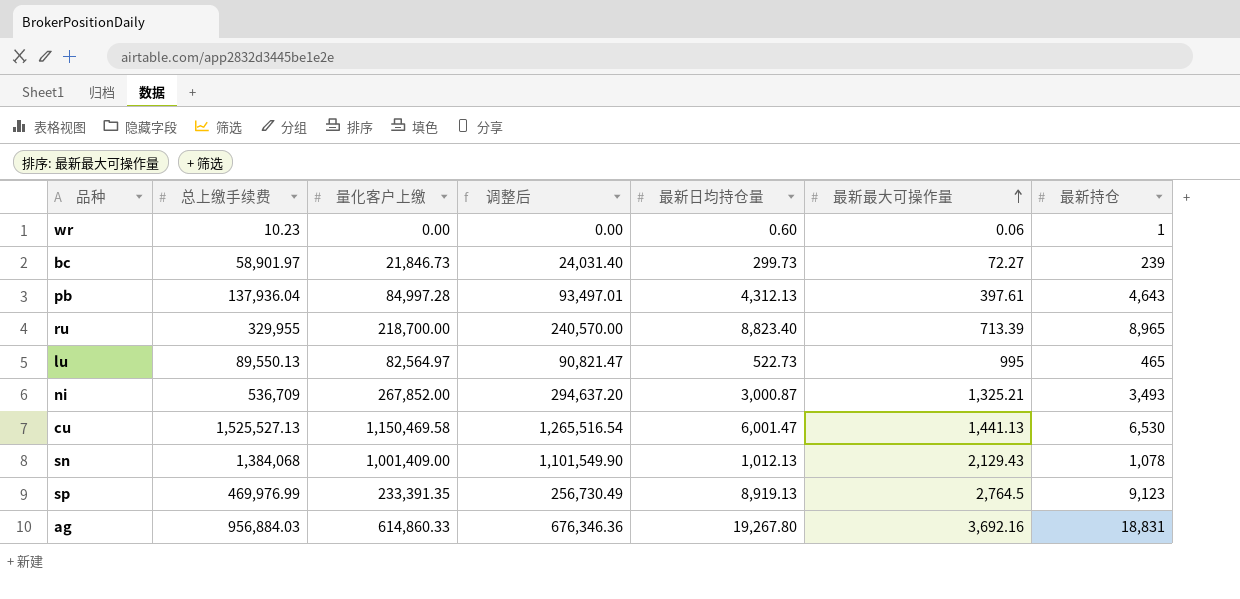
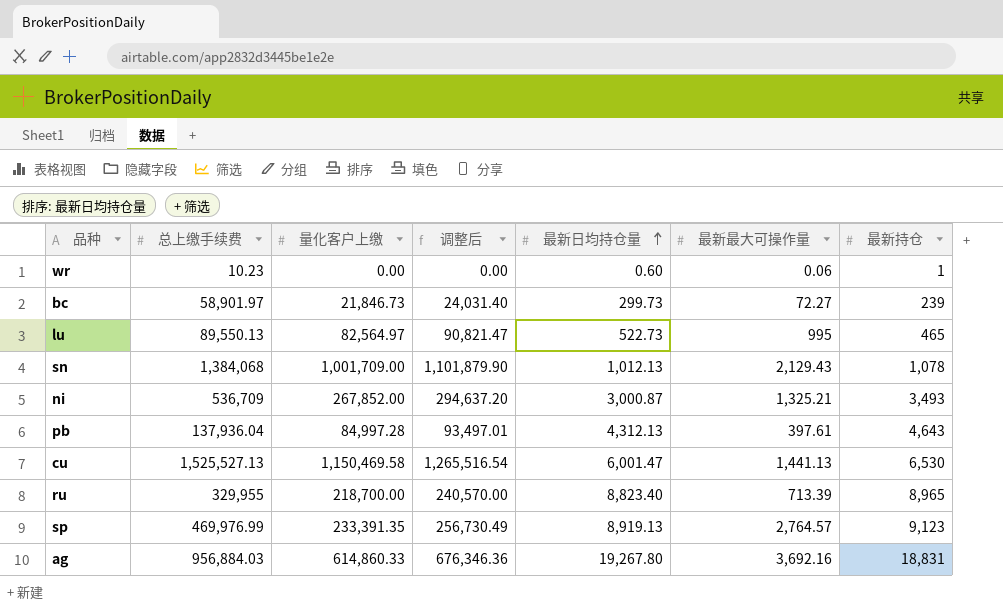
row order: 最新最大可操作量 ascending -> 最新日均持仓量 ascending
sn | 量化客户上缴: 1,001,409.00 -> 1,001,709.00
sn | 调整后: 1,101,549.90 -> 1,101,879.90
sp | 最新最大可操作量: 2,764.5 -> 2,764.57

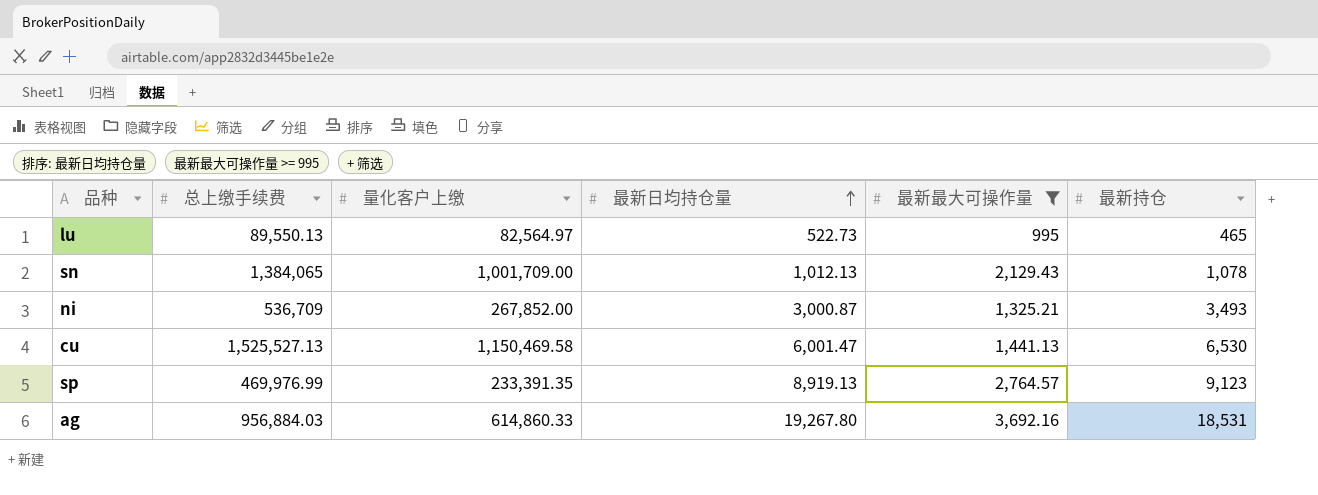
filter: none -> 最新最大可操作量 >= 995
column 调整后 | formula: [量化客户上缴] * 1.1 -> none
sn | 总上缴手续费: 1,384,068 -> 1,384,065
ag | 最新持仓: 18,831 -> 18,531

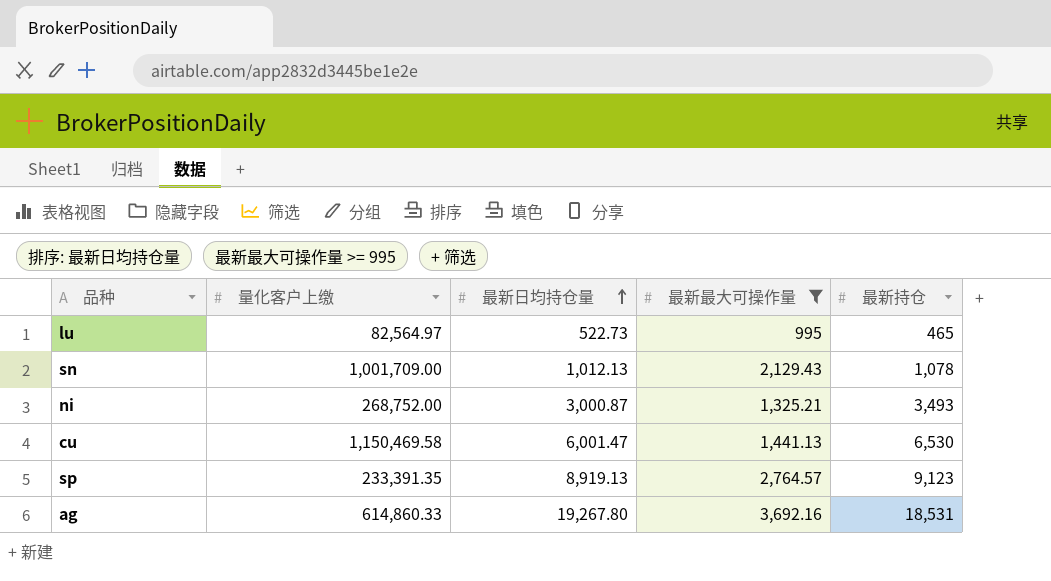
column 总上缴手续费 | position: 2 -> none
ni | 量化客户上缴: 267,852.00 -> 268,752.00

